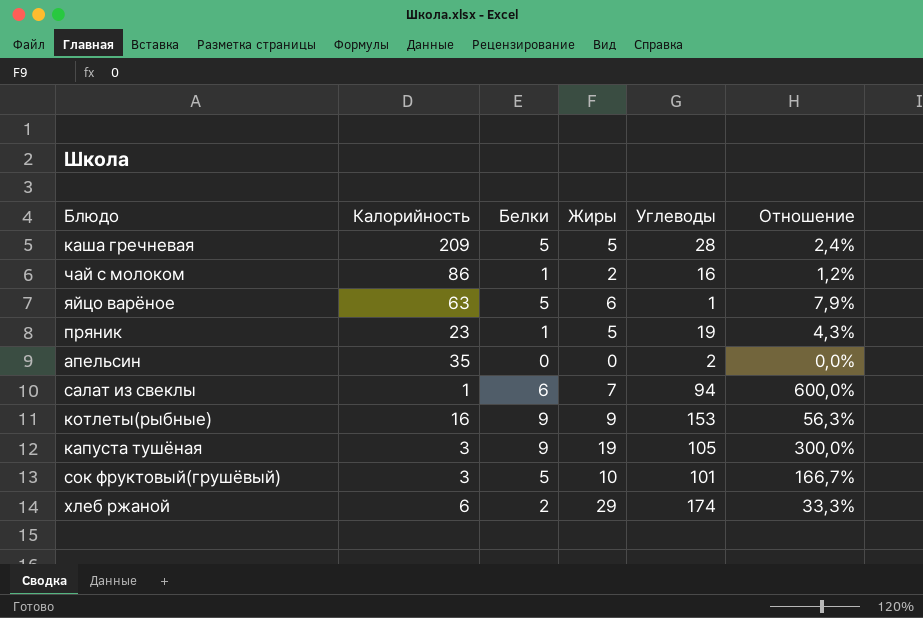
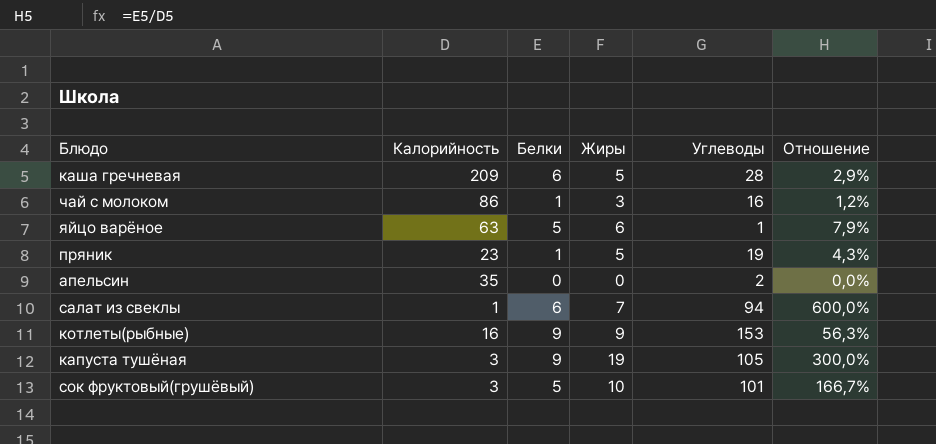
row хлеб ржаной: 6 | 2 | 29 | 174 | 33,3% -> none
каша гречневая | Белки: 5 -> 6
каша гречневая | Отношение: 2,4% -> 2,9%
чай с молоком | Жиры: 2 -> 3

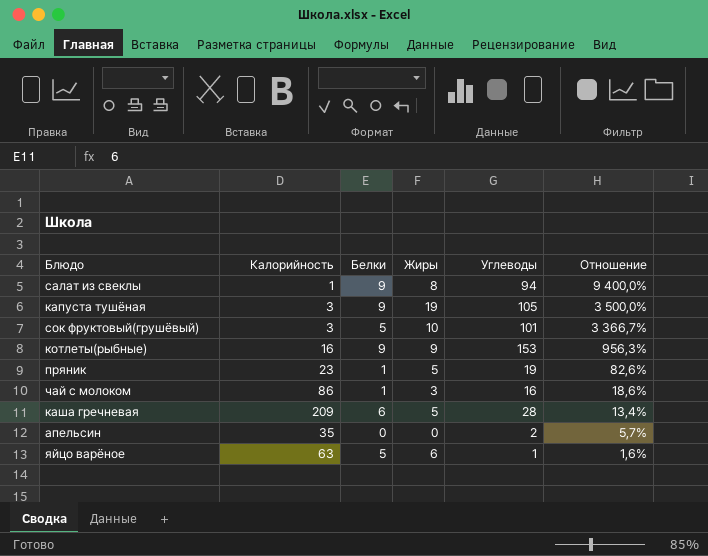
row order: none -> Отношение descending
column Отношение | formula: [Белки] / [Калорийность] -> [Углеводы] / [Калорийность]
салат из свеклы | Белки: 6 -> 9
салат из свеклы | Жиры: 7 -> 8

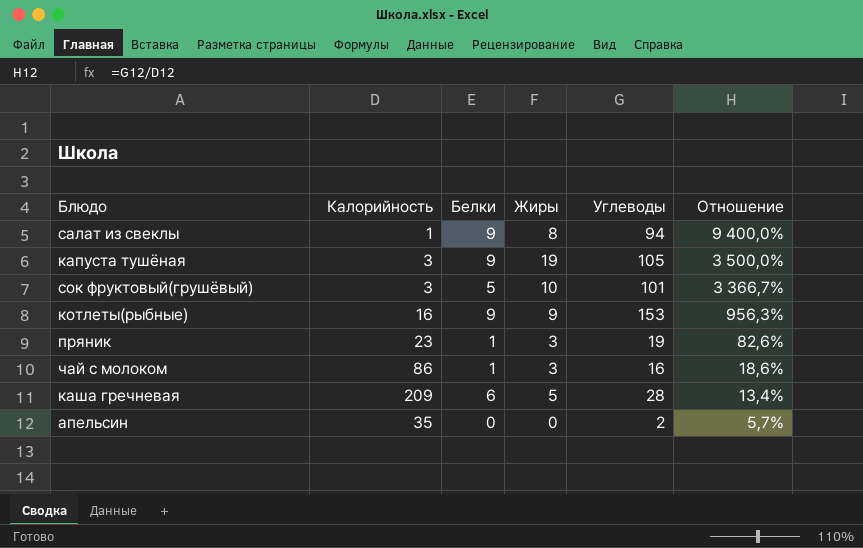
row яйцо варёное: 63 | 5 | 6 | 1 | 1,6% -> none
пряник | Жиры: 5 -> 3

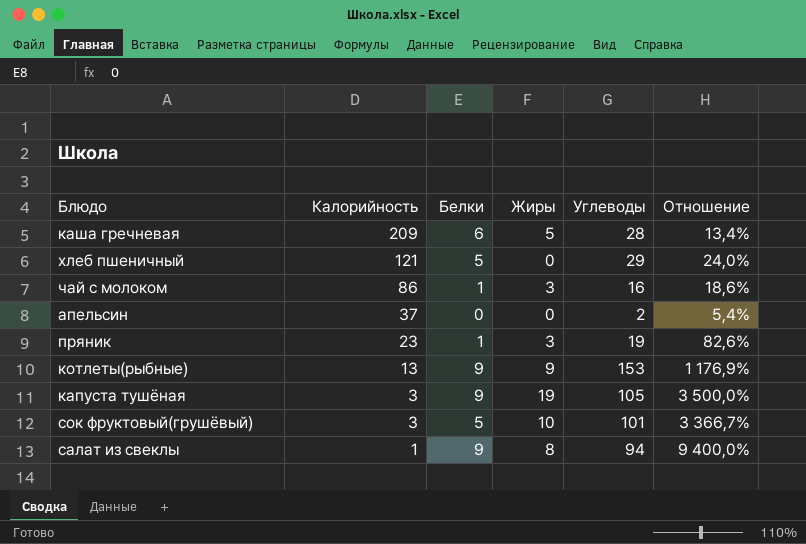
row order: Отношение descending -> Калорийность descending
row хлеб пшеничный: none -> 121 | 5 | 0 | 29 | 24,0%
апельсин | Калорийность: 35 -> 37
апельсин | Отношение: 5,7% -> 5,4%
котлеты(рыбные) | Калорийность: 16 -> 13
котлеты(рыбные) | Отношение: 956,3% -> 1 176,9%

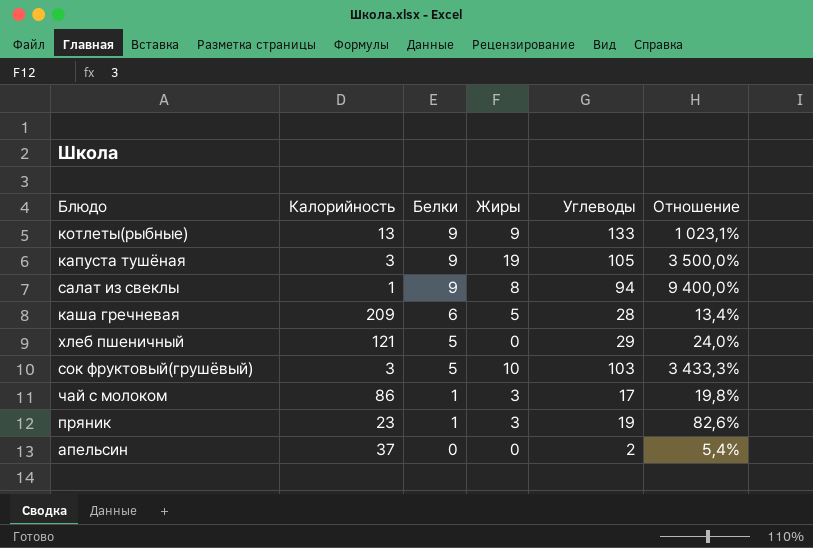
row order: Калорийность descending -> Белки descending
котлеты(рыбные) | Углеводы: 153 -> 133
котлеты(рыбные) | Отношение: 1 176,9% -> 1 023,1%
сок фруктовый(грушёвый) | Углеводы: 101 -> 103
сок фруктовый(грушёвый) | Отношение: 3 366,7% -> 3 433,3%
чай с молоком | Углеводы: 16 -> 17
чай с молоком | Отношение: 18,6% -> 19,8%

